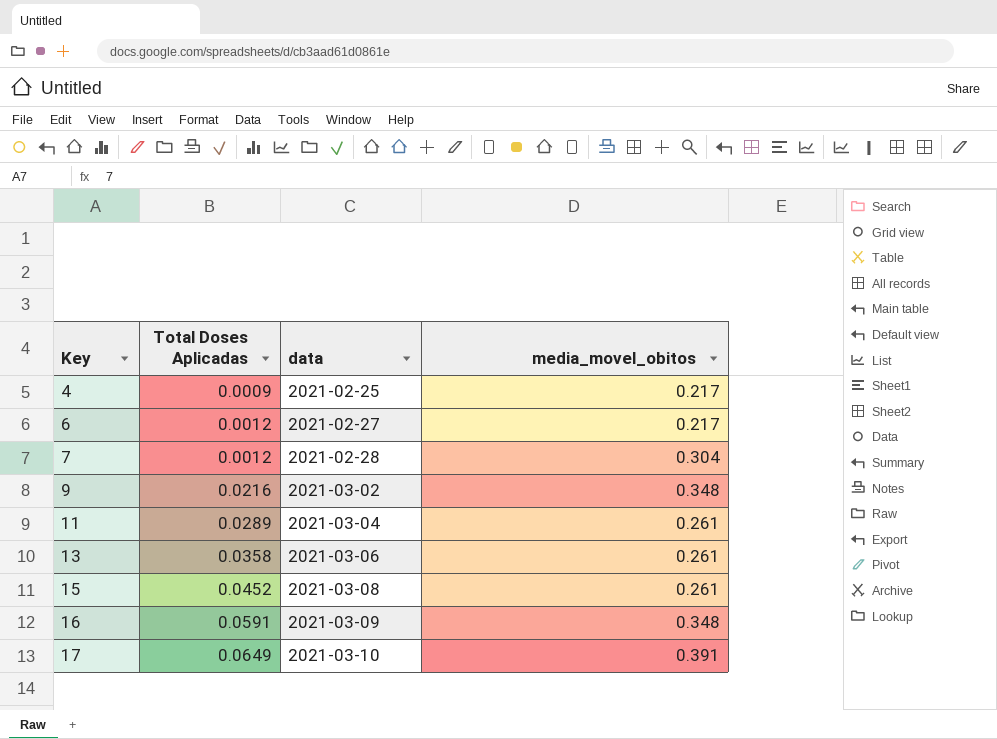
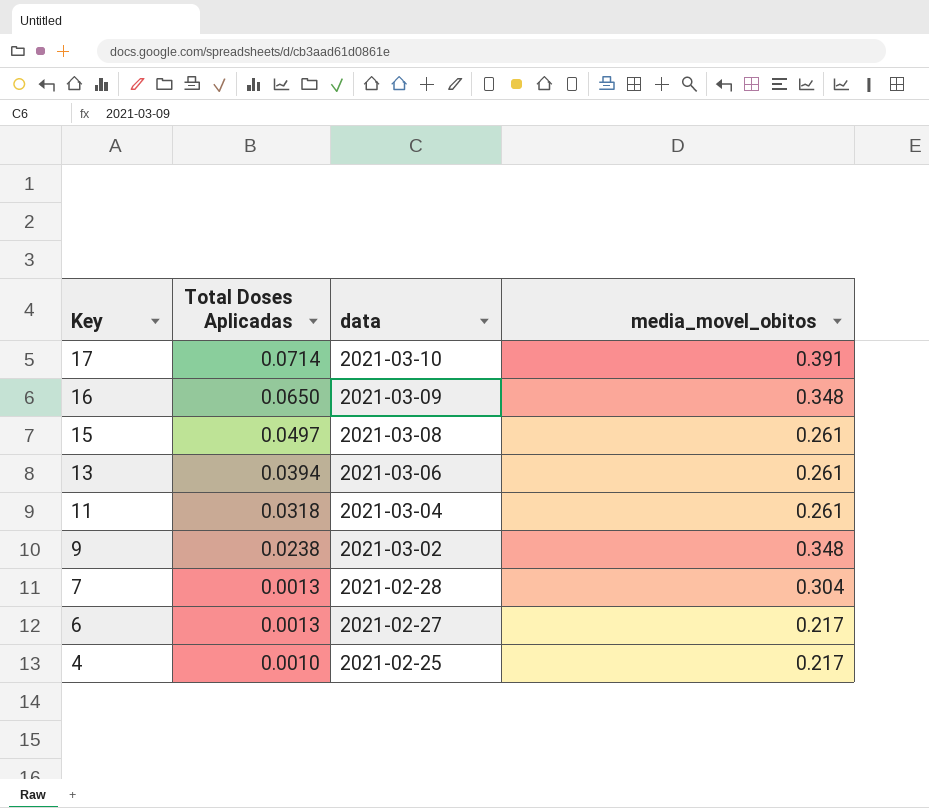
row order: Key ascending -> Key descending
17 | Total Doses Aplicadas: 0.0649 -> 0.0714
16 | Total Doses Aplicadas: 0.0591 -> 0.0650
15 | Total Doses Aplicadas: 0.0452 -> 0.0497
13 | Total Doses Aplicadas: 0.0358 -> 0.0394
11 | Total Doses Aplicadas: 0.0289 -> 0.0318
9 | Total Doses Aplicadas: 0.0216 -> 0.0238
7 | Total Doses Aplicadas: 0.0012 -> 0.0013
6 | Total Doses Aplicadas: 0.0012 -> 0.0013
4 | Total Doses Aplicadas: 0.0009 -> 0.0010

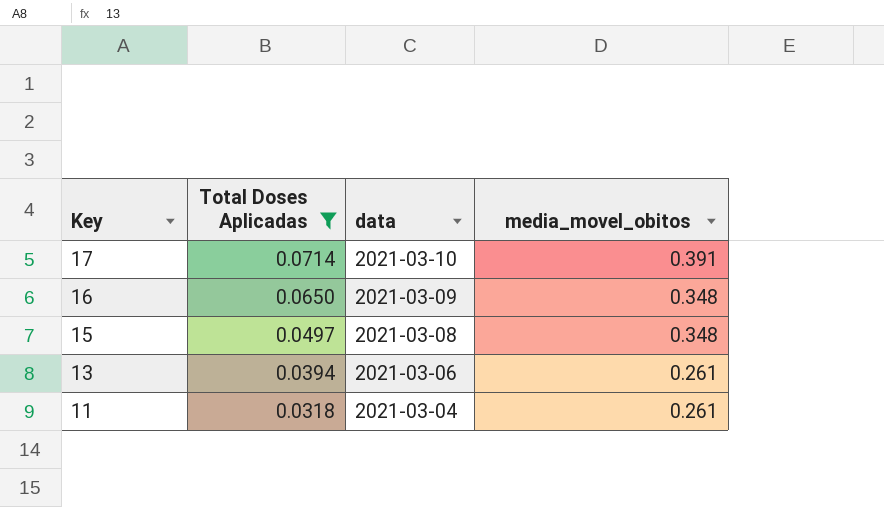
filter: none -> Total Doses Aplicadas >= 0.0318
15 | media_movel_obitos: 0.261 -> 0.348

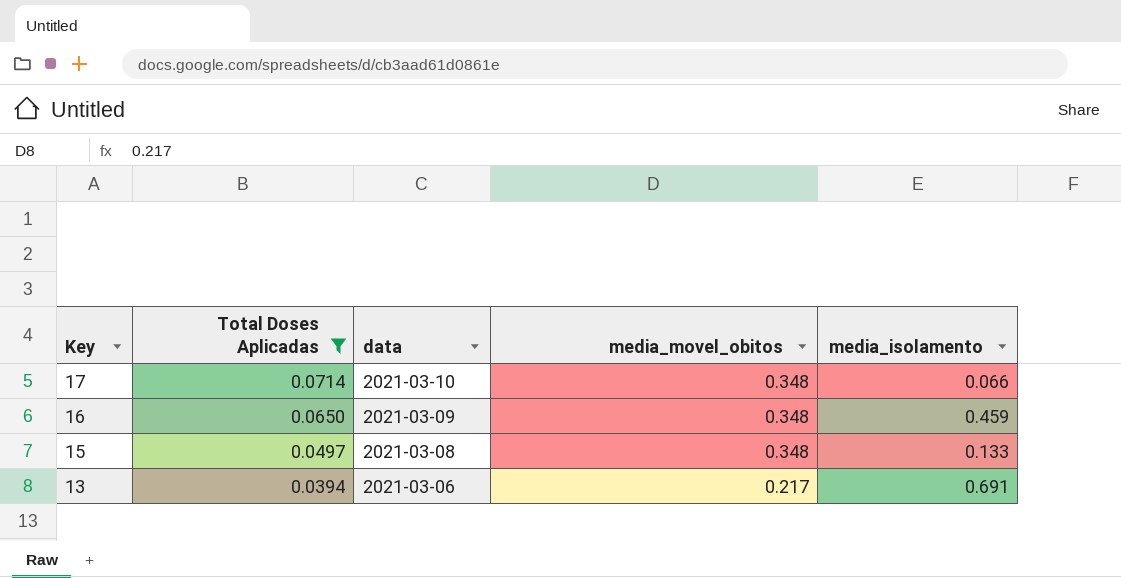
column media_isolamento | position: none -> 5
row 11: 0.0318 | 2021-03-04 | 0.261 -> none
17 | media_movel_obitos: 0.391 -> 0.348
13 | media_movel_obitos: 0.261 -> 0.217

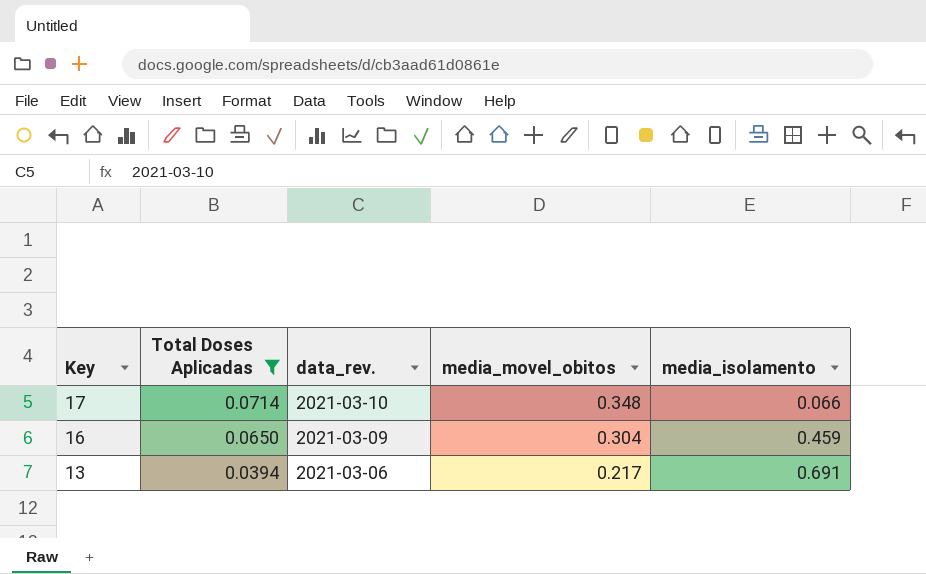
column name: data -> data_rev.
row 15: 0.0497 | 2021-03-08 | 0.348 | 0.133 -> none
16 | media_movel_obitos: 0.348 -> 0.304

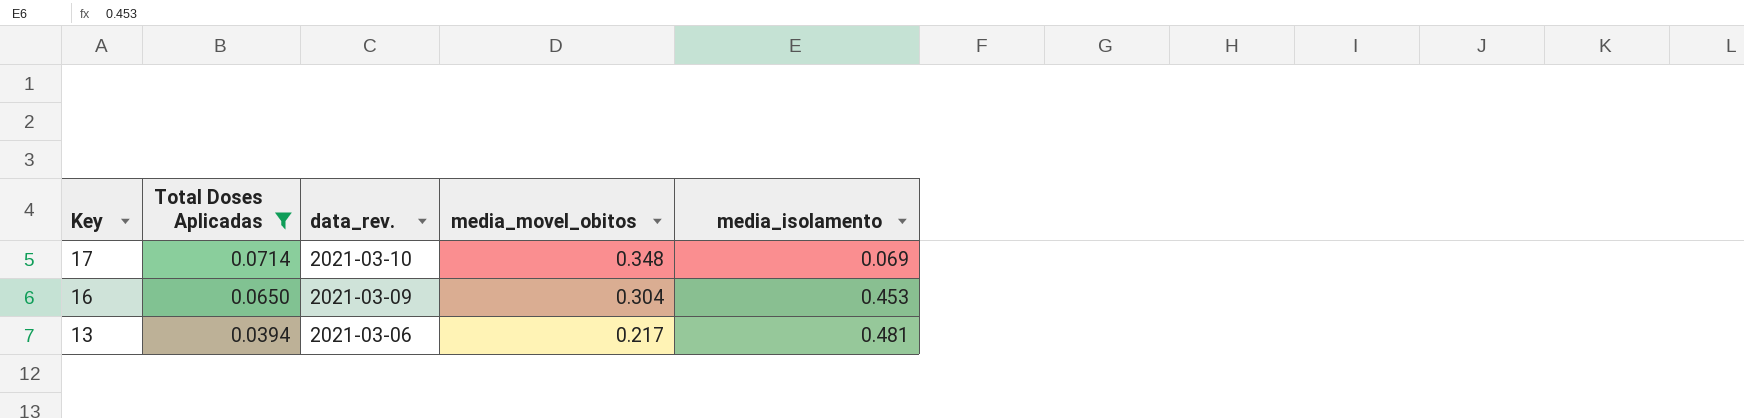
17 | media_isolamento: 0.066 -> 0.069
16 | media_isolamento: 0.459 -> 0.453
13 | media_isolamento: 0.691 -> 0.481

